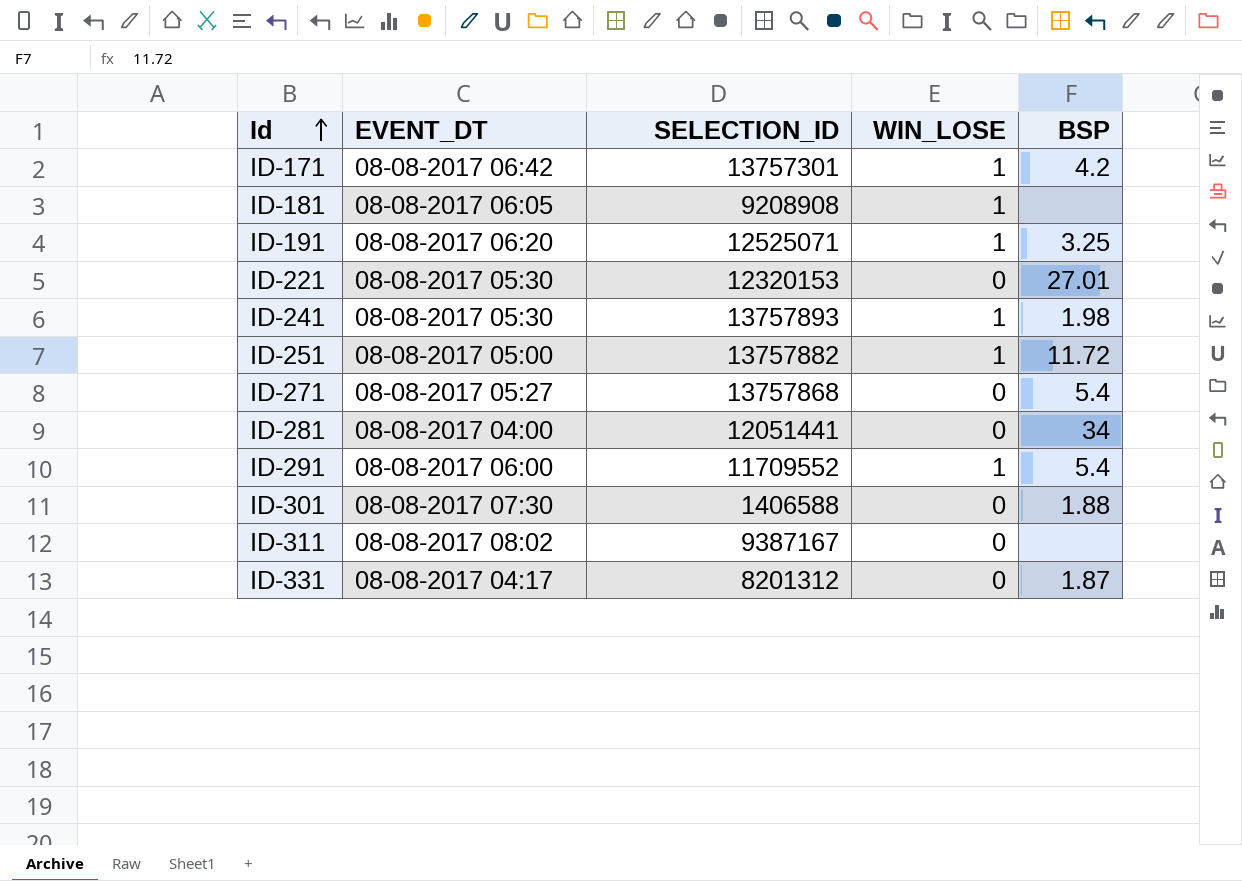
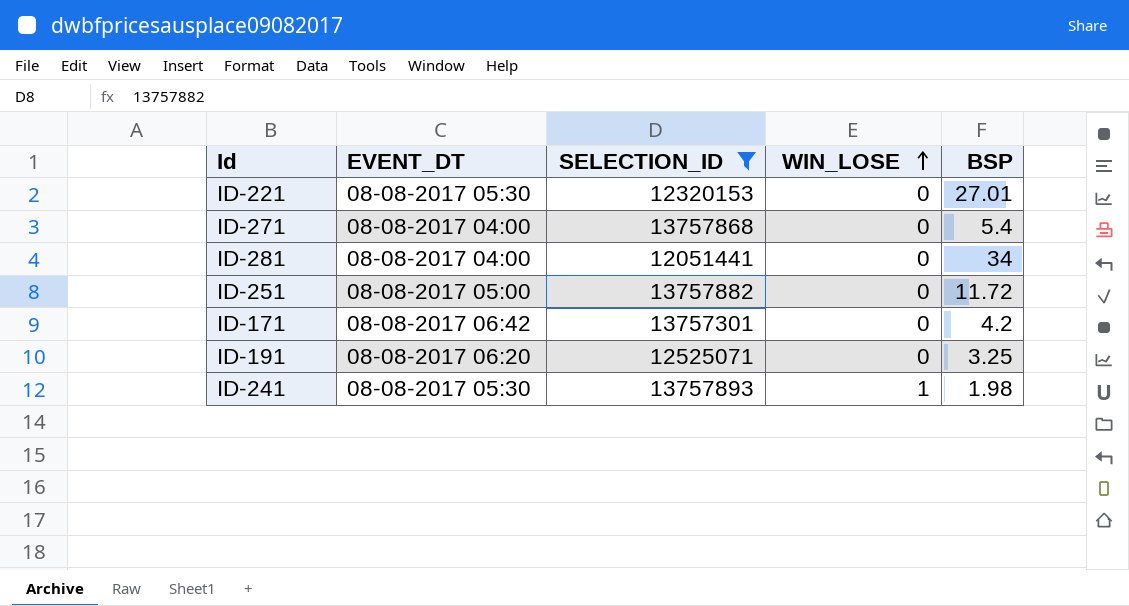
filter: none -> SELECTION_ID >= 12051441
row order: Id ascending -> WIN_LOSE ascending
ID-271 | EVENT_DT: 08-08-2017 05:27 -> 08-08-2017 04:00
ID-251 | WIN_LOSE: 1 -> 0
ID-171 | WIN_LOSE: 1 -> 0
ID-191 | WIN_LOSE: 1 -> 0

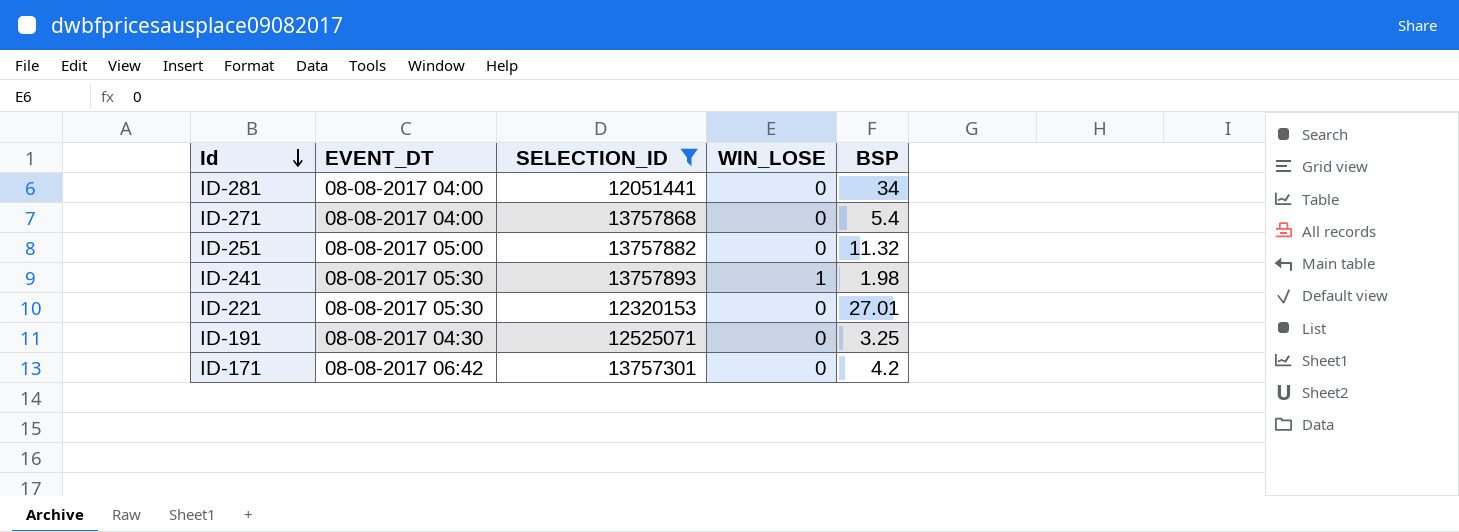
row order: WIN_LOSE ascending -> Id descending
ID-251 | BSP: 11.72 -> 11.32
ID-191 | EVENT_DT: 08-08-2017 06:20 -> 08-08-2017 04:30

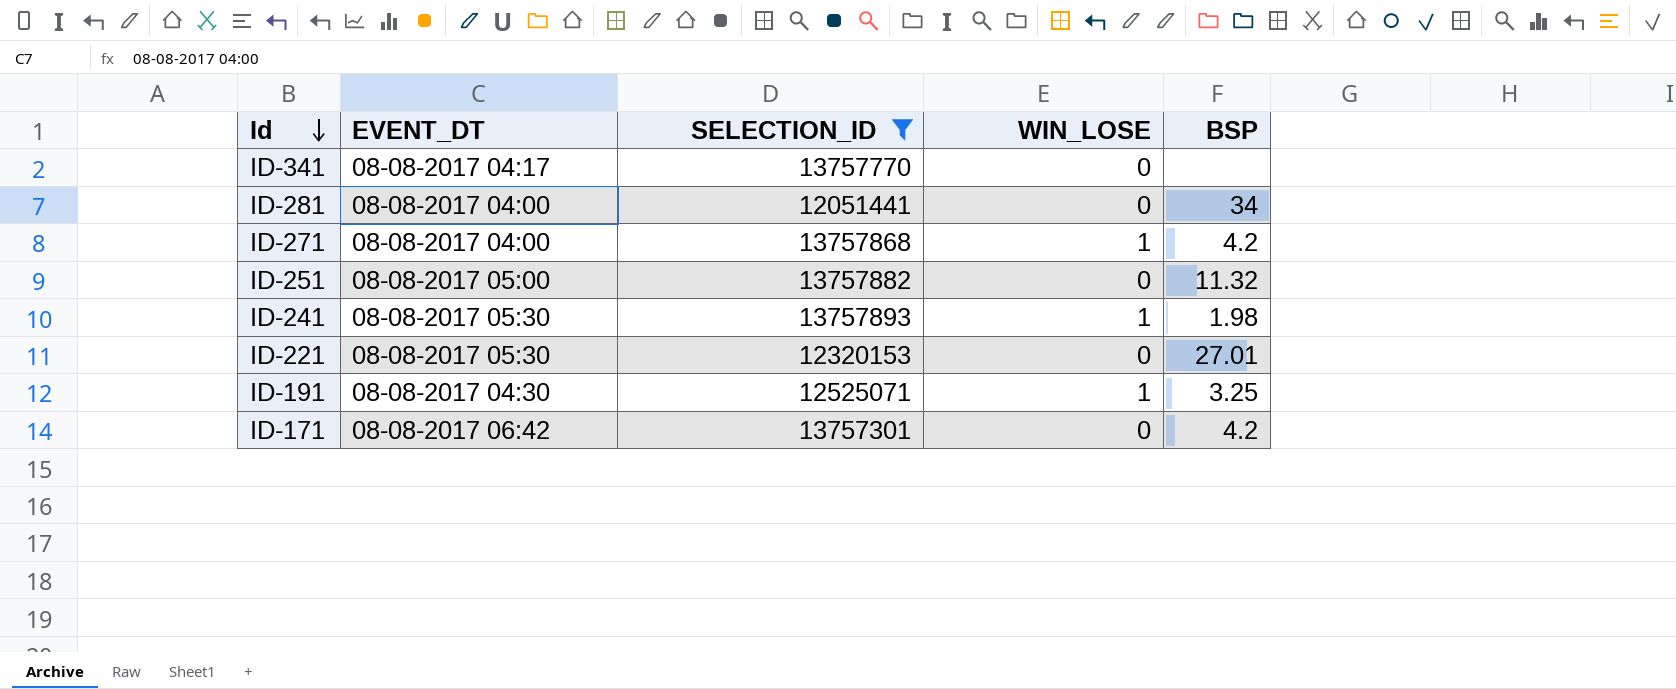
row ID-341: none -> 08-08-2017 04:17 | 13757770 | 0 | none
ID-271 | WIN_LOSE: 0 -> 1
ID-271 | BSP: 5.4 -> 4.2
ID-191 | WIN_LOSE: 0 -> 1

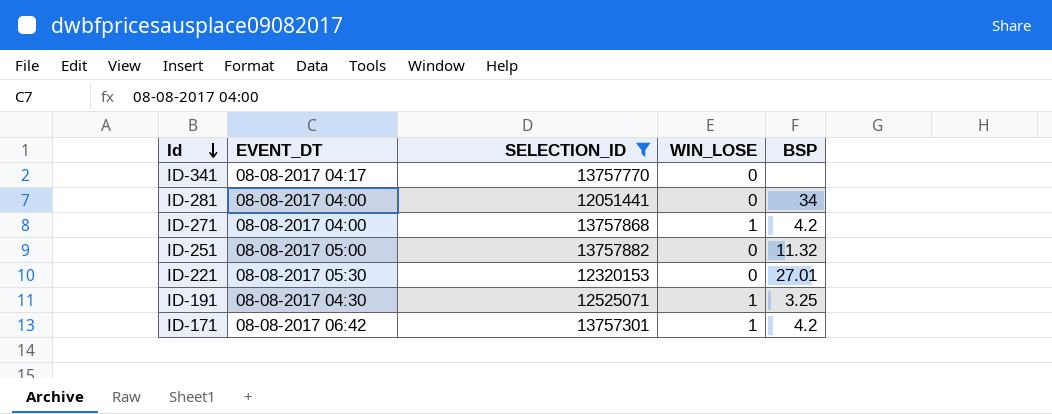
row ID-241: 08-08-2017 05:30 | 13757893 | 1 | 1.98 -> none
ID-171 | WIN_LOSE: 0 -> 1

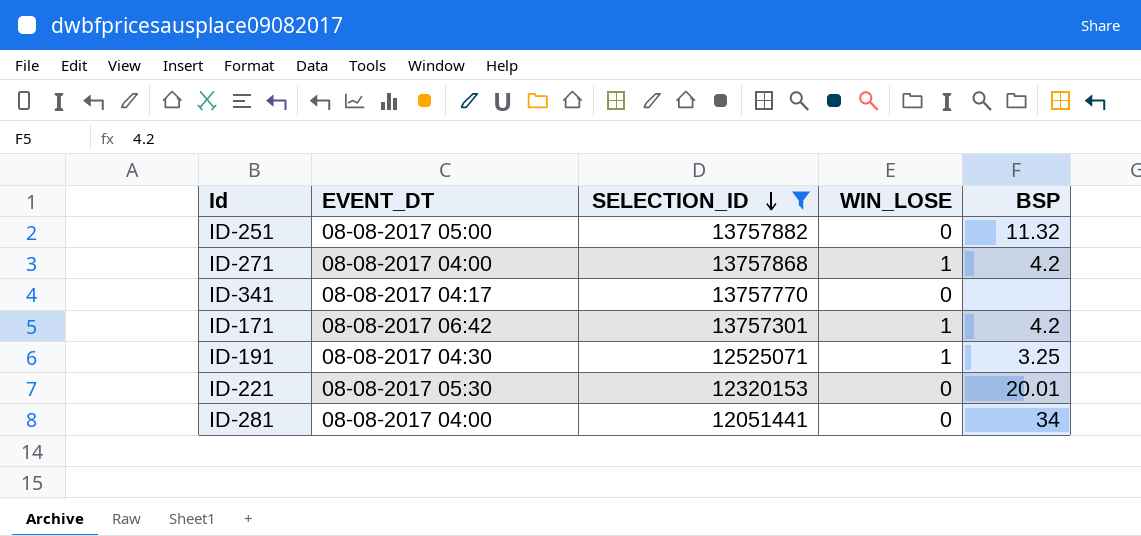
row order: Id descending -> SELECTION_ID descending
ID-221 | BSP: 27.01 -> 20.01

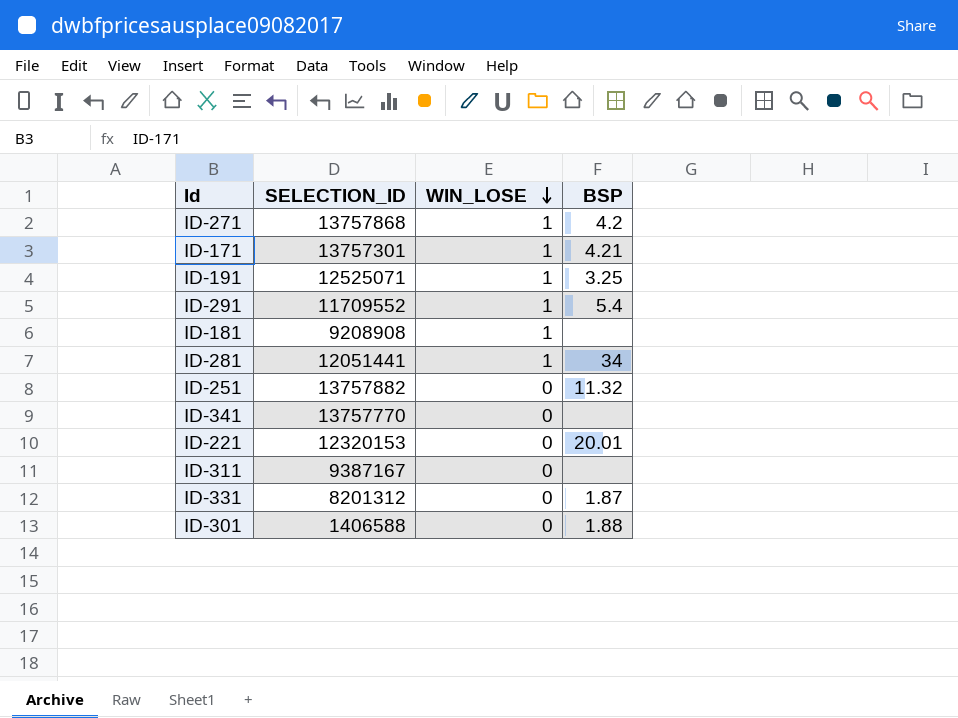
filter: SELECTION_ID >= 12051441 -> none
row order: SELECTION_ID descending -> WIN_LOSE descending
column EVENT_DT | position: 2 -> none
ID-171 | BSP: 4.2 -> 4.21
ID-281 | WIN_LOSE: 0 -> 1

